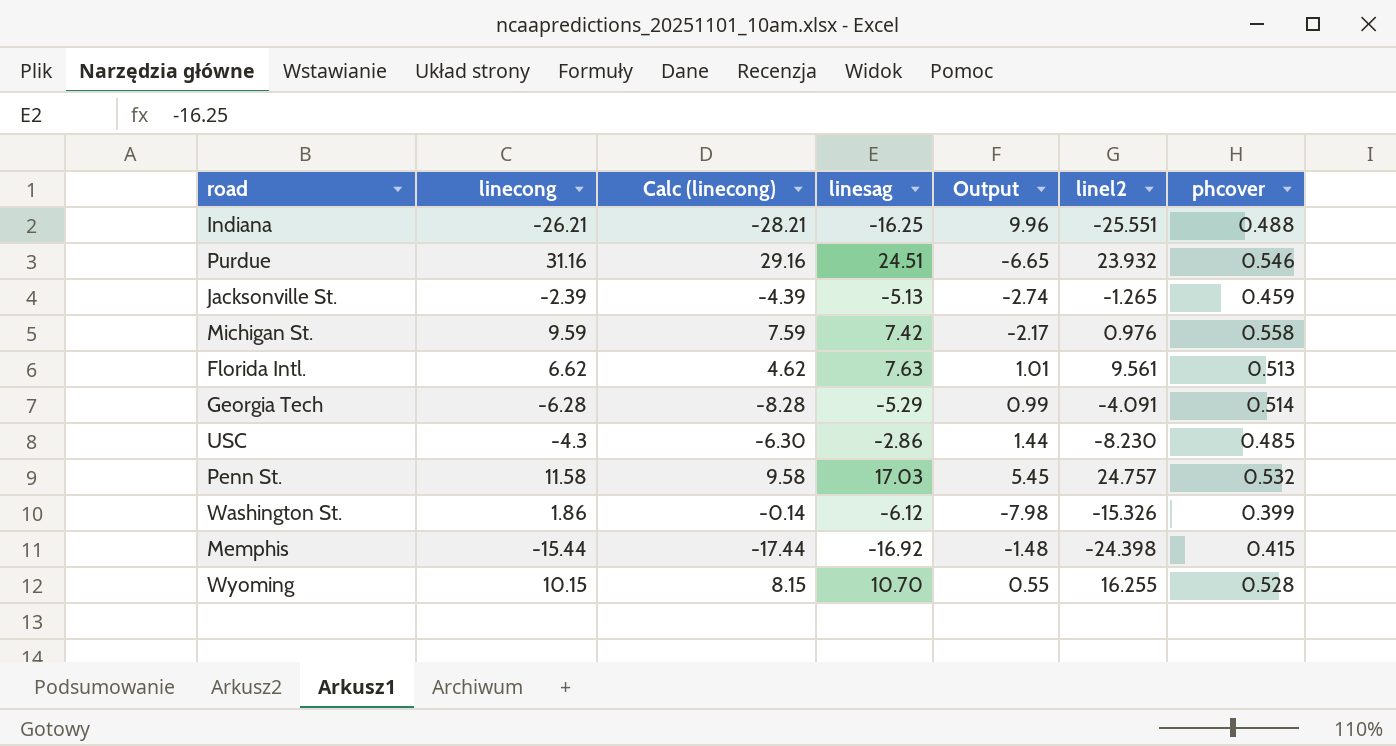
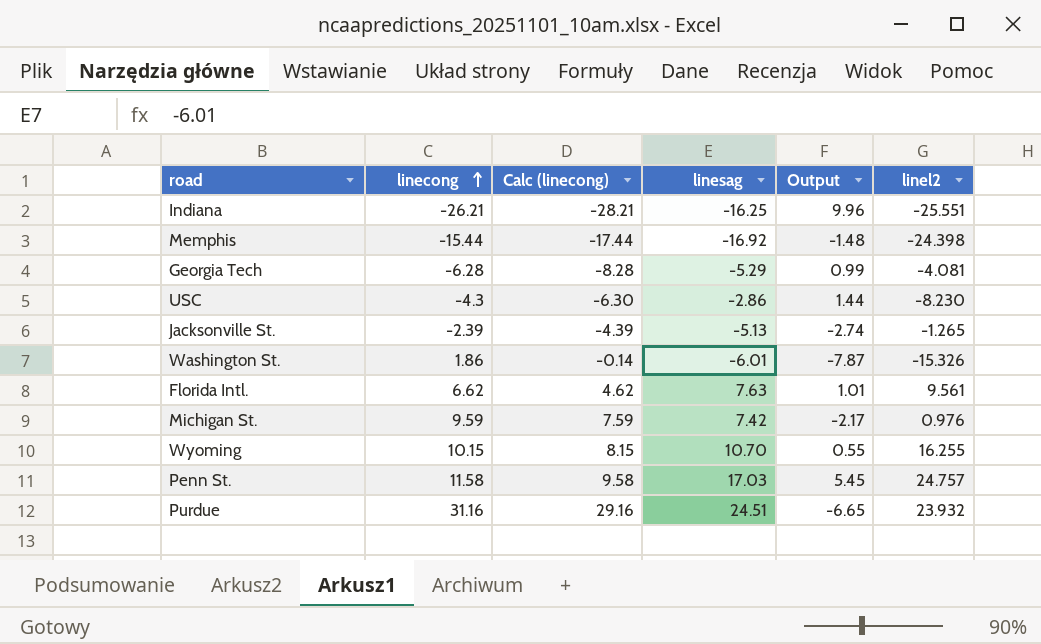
row order: none -> linecong ascending
column phcover | position: 7 -> none
Georgia Tech | linel2: -4.091 -> -4.081
Washington St. | linesag: -6.12 -> -6.01
Washington St. | Output: -7.98 -> -7.87

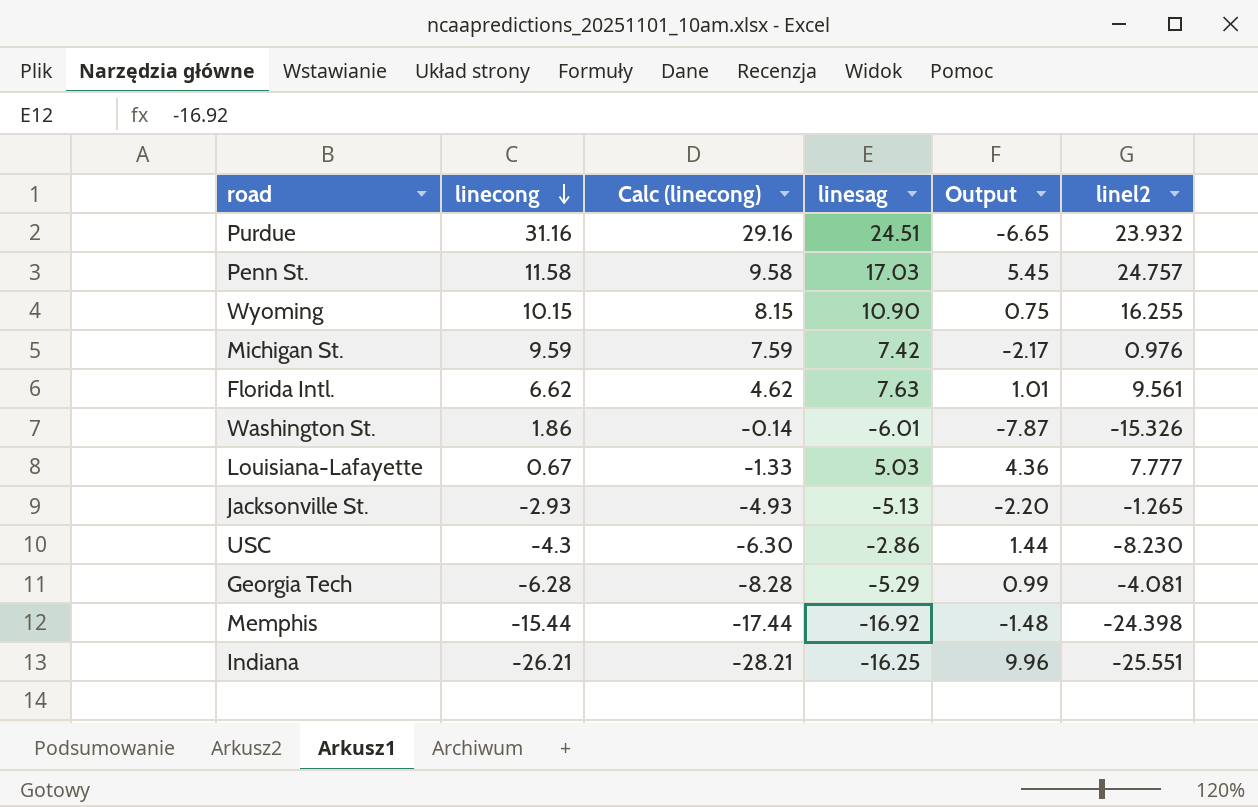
row order: linecong ascending -> linecong descending
Wyoming | linesag: 10.70 -> 10.90
Wyoming | Output: 0.55 -> 0.75
row Louisiana-Lafayette: none -> 0.67 | -1.33 | 5.03 | 4.36 | 7.777
Jacksonville St. | linecong: -2.39 -> -2.93
Jacksonville St. | Calc (linecong): -4.39 -> -4.93
Jacksonville St. | Output: -2.74 -> -2.20

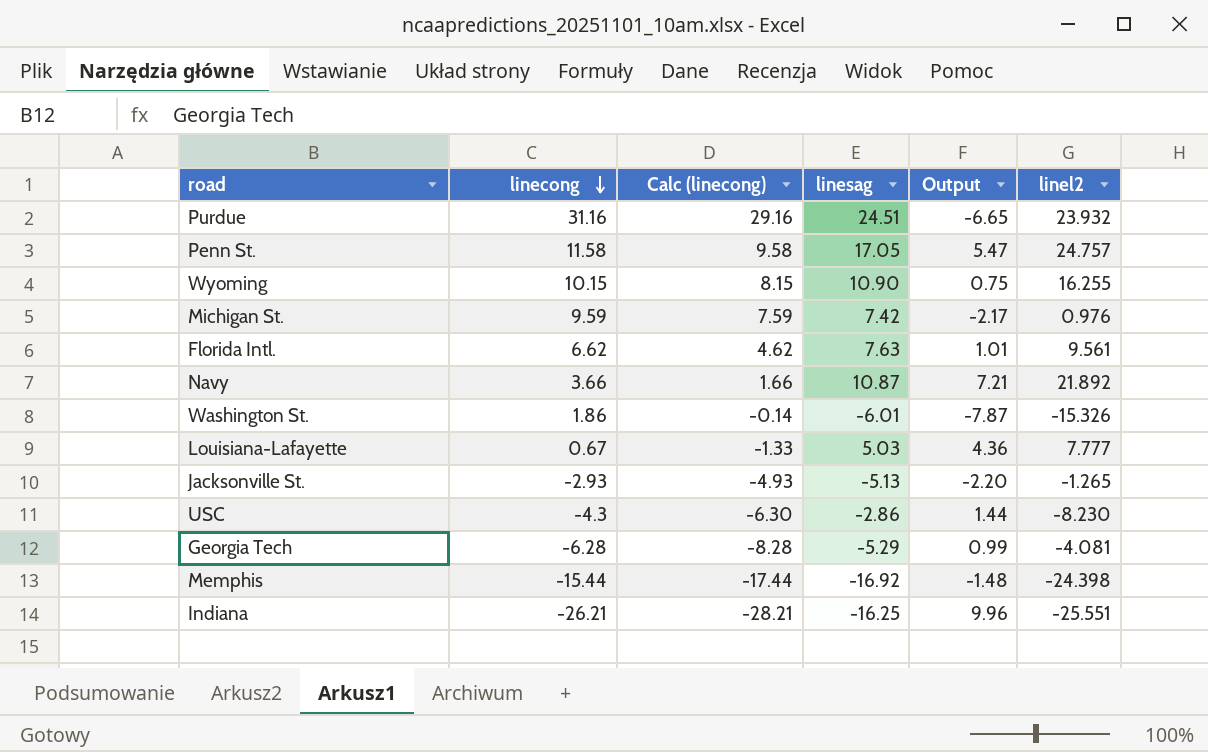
Penn St. | linesag: 17.03 -> 17.05
Penn St. | Output: 5.45 -> 5.47
row Navy: none -> 3.66 | 1.66 | 10.87 | 7.21 | 21.892

